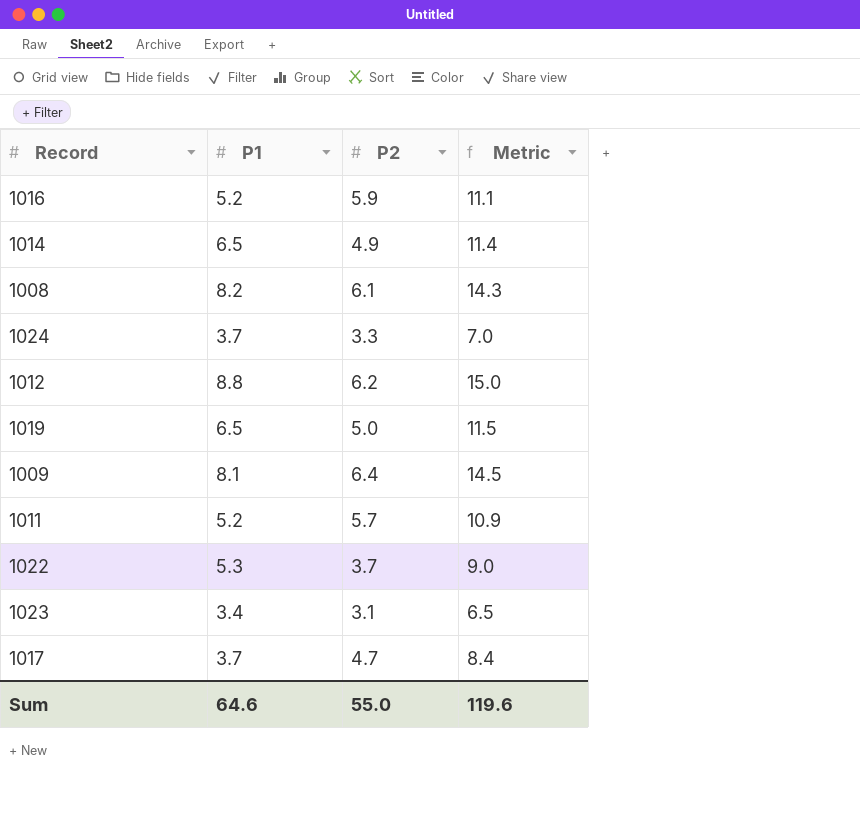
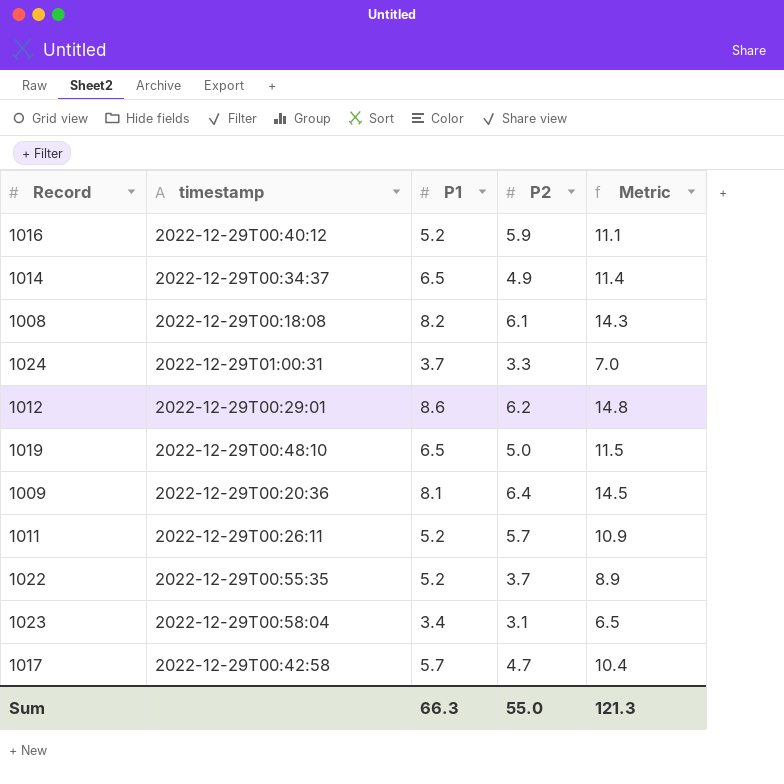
column timestamp | position: none -> 2
1012 | P1: 8.8 -> 8.6
1012 | Metric: 15.0 -> 14.8
1022 | P1: 5.3 -> 5.2
1022 | Metric: 9.0 -> 8.9
1017 | P1: 3.7 -> 5.7
1017 | Metric: 8.4 -> 10.4
Sum | P1: 64.6 -> 66.3
Sum | Metric: 119.6 -> 121.3

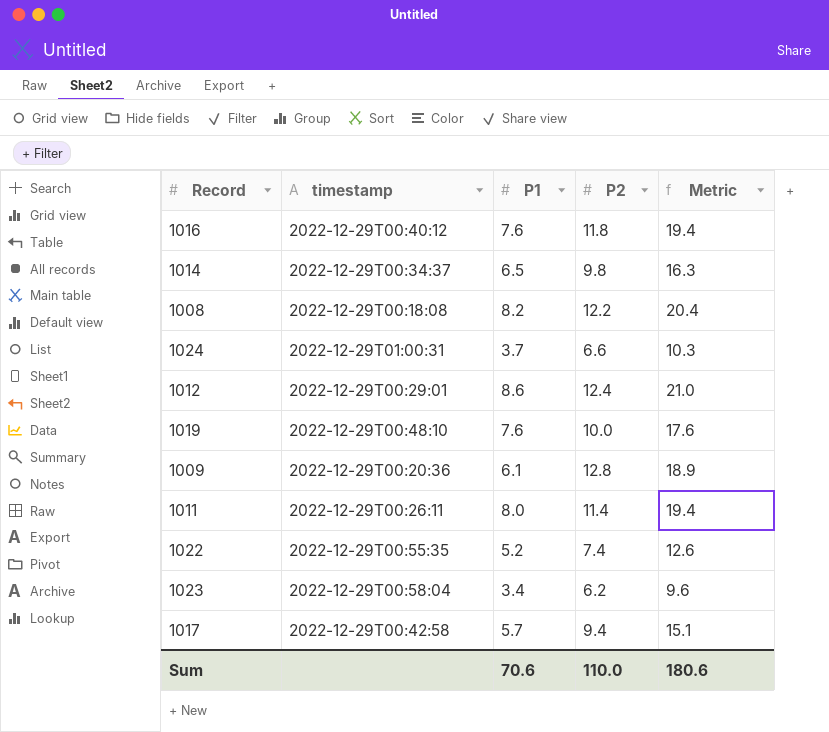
1016 | P1: 5.2 -> 7.6
1016 | P2: 5.9 -> 11.8
1016 | Metric: 11.1 -> 19.4
1014 | P2: 4.9 -> 9.8
1014 | Metric: 11.4 -> 16.3
1008 | P2: 6.1 -> 12.2
1008 | Metric: 14.3 -> 20.4
1024 | P2: 3.3 -> 6.6
1024 | Metric: 7.0 -> 10.3
1012 | P2: 6.2 -> 12.4
1012 | Metric: 14.8 -> 21.0
1019 | P1: 6.5 -> 7.6
1019 | P2: 5.0 -> 10.0
1019 | Metric: 11.5 -> 17.6
1009 | P1: 8.1 -> 6.1
1009 | P2: 6.4 -> 12.8
1009 | Metric: 14.5 -> 18.9
1011 | P1: 5.2 -> 8.0
1011 | P2: 5.7 -> 11.4
1011 | Metric: 10.9 -> 19.4
1022 | P2: 3.7 -> 7.4
1022 | Metric: 8.9 -> 12.6
1023 | P2: 3.1 -> 6.2
1023 | Metric: 6.5 -> 9.6
1017 | P2: 4.7 -> 9.4
1017 | Metric: 10.4 -> 15.1
Sum | P1: 66.3 -> 70.6
Sum | P2: 55.0 -> 110.0
Sum | Metric: 121.3 -> 180.6

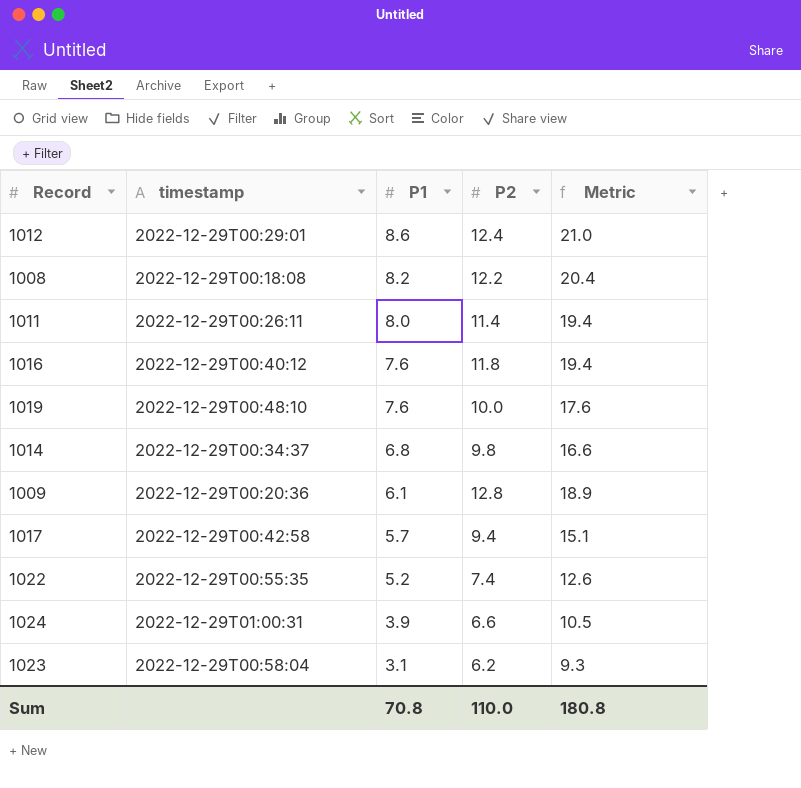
row order: none -> P1 descending
1014 | P1: 6.5 -> 6.8
1014 | Metric: 16.3 -> 16.6
1024 | P1: 3.7 -> 3.9
1024 | Metric: 10.3 -> 10.5
1023 | P1: 3.4 -> 3.1
1023 | Metric: 9.6 -> 9.3
Sum | P1: 70.6 -> 70.8
Sum | Metric: 180.6 -> 180.8

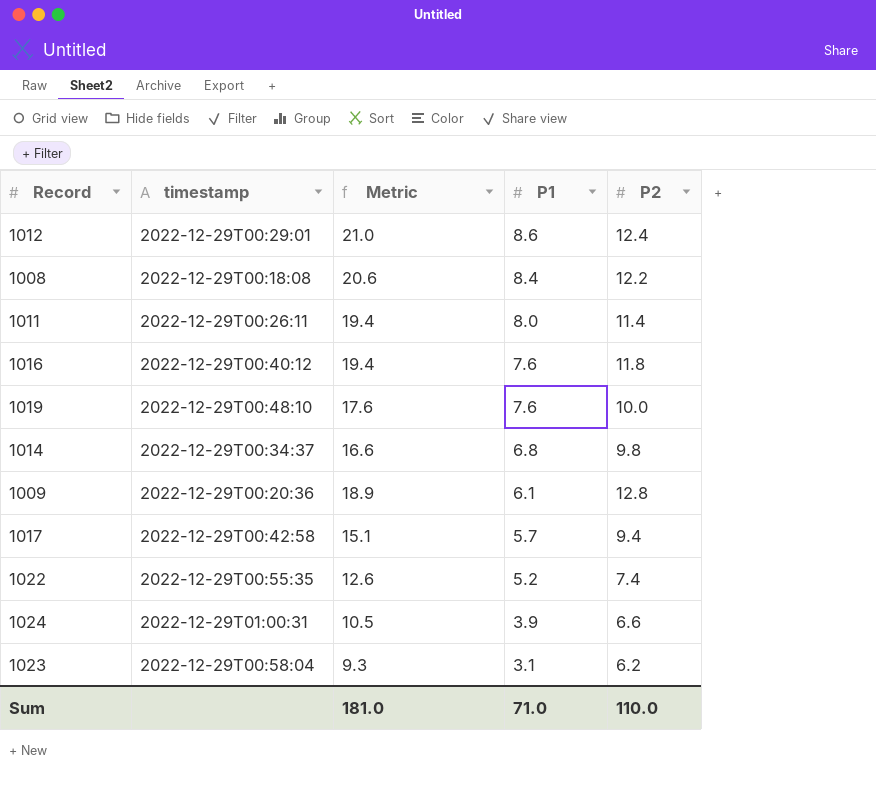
column Metric | position: 5 -> 3
1008 | Metric: 20.4 -> 20.6
1008 | P1: 8.2 -> 8.4
Sum | Metric: 180.8 -> 181.0
Sum | P1: 70.8 -> 71.0

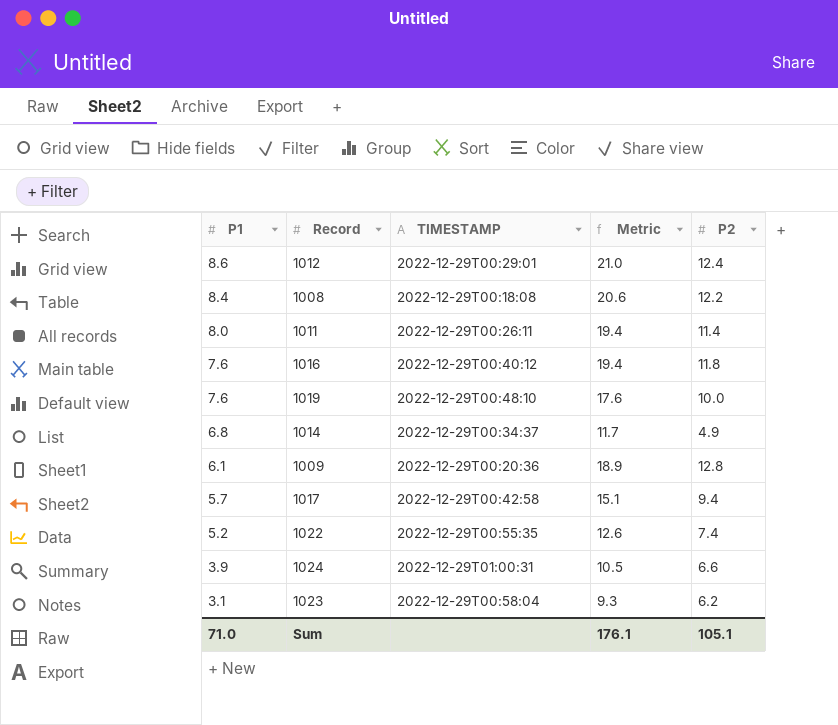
column P1 | position: 4 -> 1
column name: timestamp -> TIMESTAMP
1014 | Metric: 16.6 -> 11.7
1014 | P2: 9.8 -> 4.9
Sum | Metric: 181.0 -> 176.1
Sum | P2: 110.0 -> 105.1

